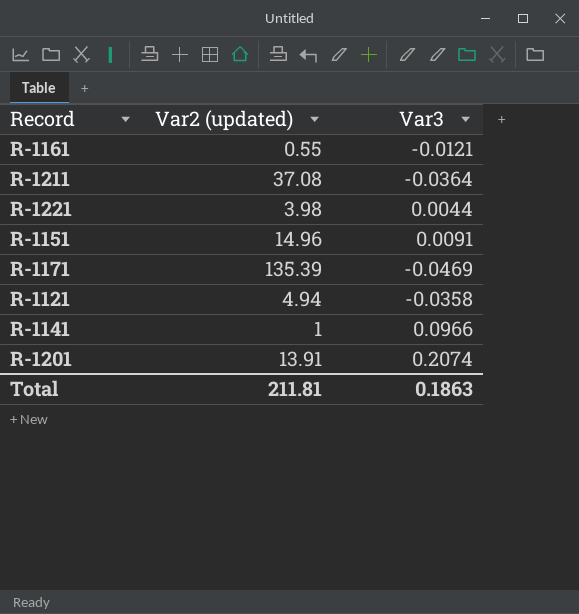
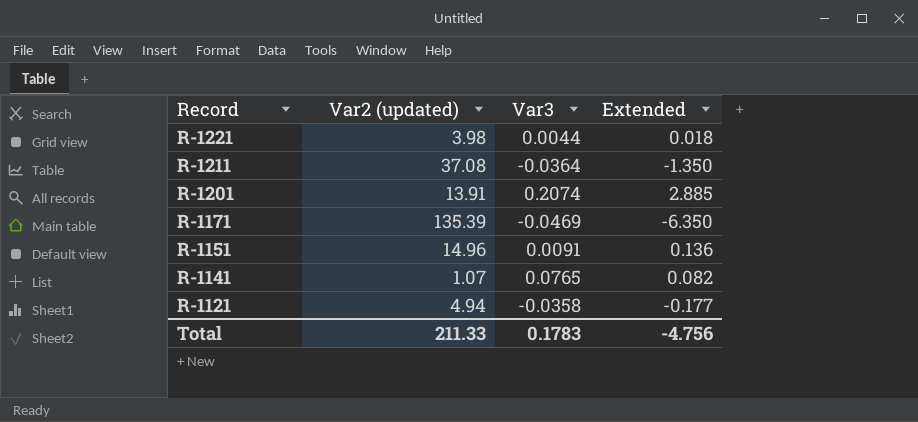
row order: none -> Record descending
column Extended | formula: none -> [Var2 (updated)] * [Var3]
row R-1161: 0.55 | -0.0121 -> none
R-1141 | Var2 (updated): 1 -> 1.07
R-1141 | Var3: 0.0966 -> 0.0765
Total | Var2 (updated): 211.81 -> 211.33
Total | Var3: 0.1863 -> 0.1783

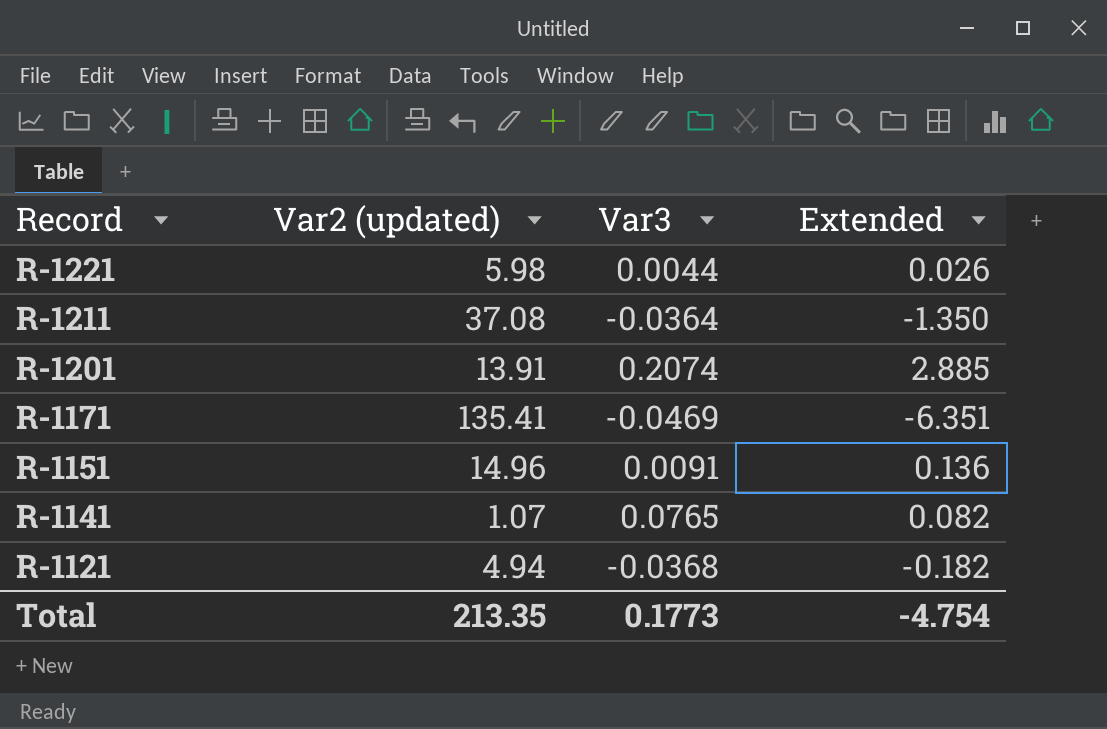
R-1221 | Var2 (updated): 3.98 -> 5.98
R-1221 | Extended: 0.018 -> 0.026
R-1171 | Var2 (updated): 135.39 -> 135.41
R-1171 | Extended: -6.350 -> -6.351
R-1121 | Var3: -0.0358 -> -0.0368
R-1121 | Extended: -0.177 -> -0.182
Total | Var2 (updated): 211.33 -> 213.35
Total | Var3: 0.1783 -> 0.1773
Total | Extended: -4.756 -> -4.754

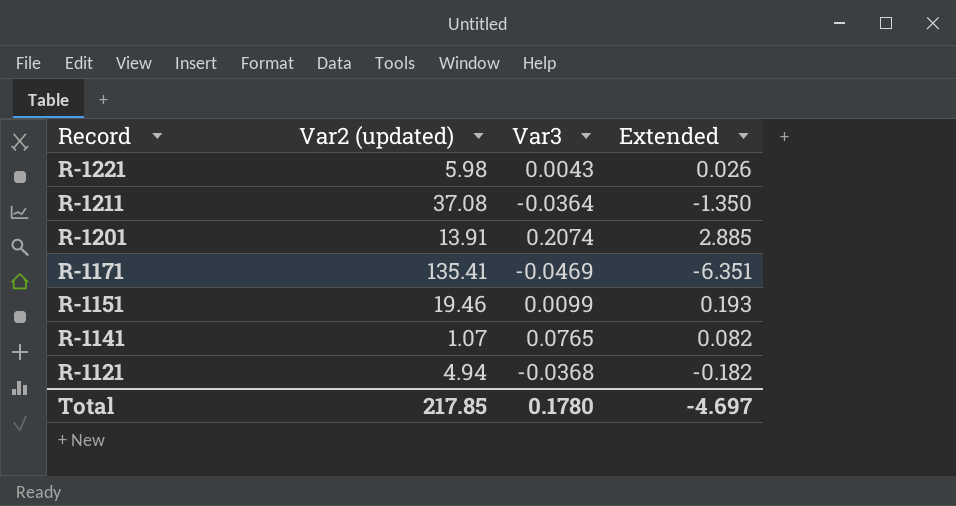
R-1221 | Var3: 0.0044 -> 0.0043
R-1151 | Var2 (updated): 14.96 -> 19.46
R-1151 | Var3: 0.0091 -> 0.0099
R-1151 | Extended: 0.136 -> 0.193
Total | Var2 (updated): 213.35 -> 217.85
Total | Var3: 0.1773 -> 0.1780
Total | Extended: -4.754 -> -4.697

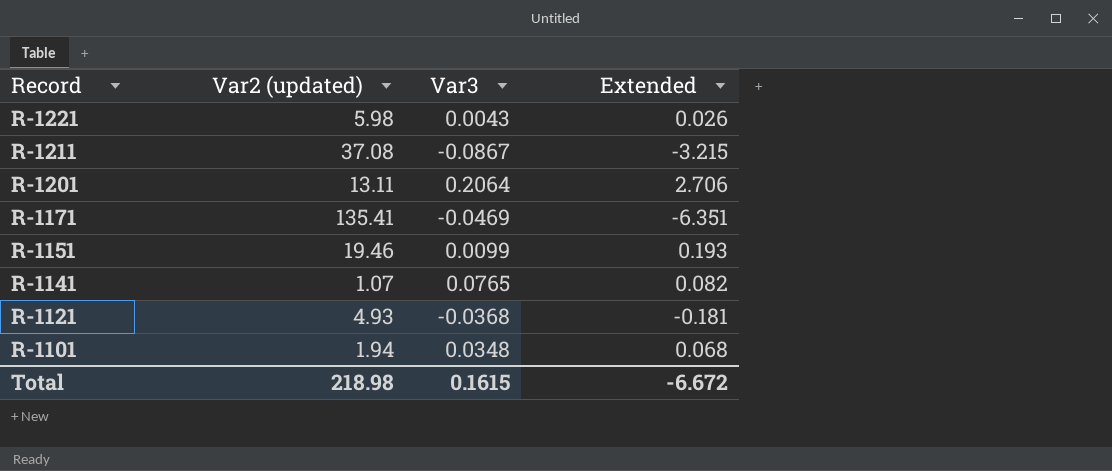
R-1211 | Var3: -0.0364 -> -0.0867
R-1211 | Extended: -1.350 -> -3.215
R-1201 | Var2 (updated): 13.91 -> 13.11
R-1201 | Var3: 0.2074 -> 0.2064
R-1201 | Extended: 2.885 -> 2.706
R-1121 | Var2 (updated): 4.94 -> 4.93
R-1121 | Extended: -0.182 -> -0.181
row R-1101: none -> 1.94 | 0.0348 | 0.068
Total | Var2 (updated): 217.85 -> 218.98
Total | Var3: 0.1780 -> 0.1615
Total | Extended: -4.697 -> -6.672

